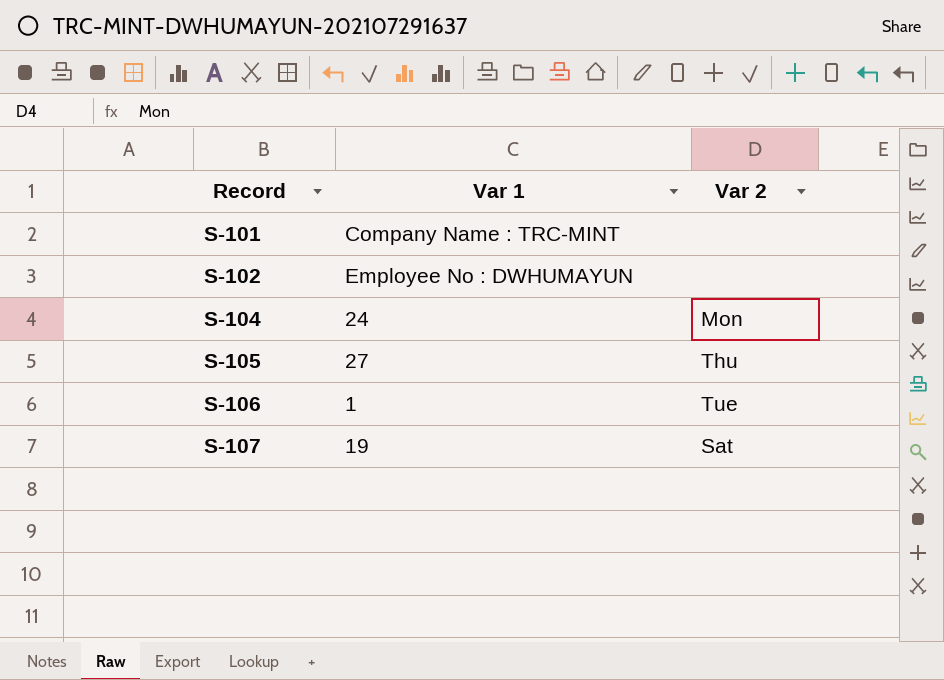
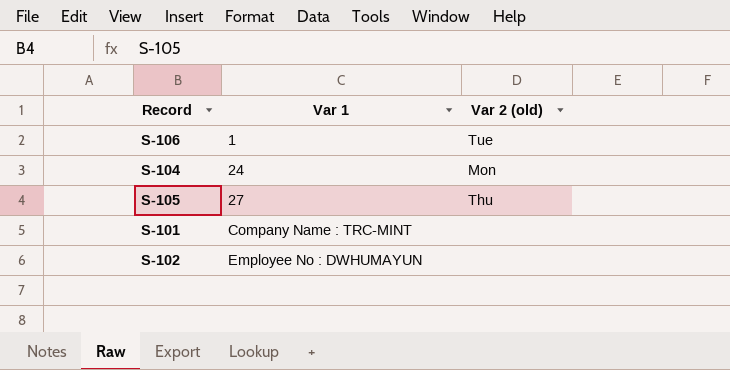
row order: Record ascending -> Var 1 ascending
column name: Var 2 -> Var 2 (old)
row S-107: 19 | Sat -> none

